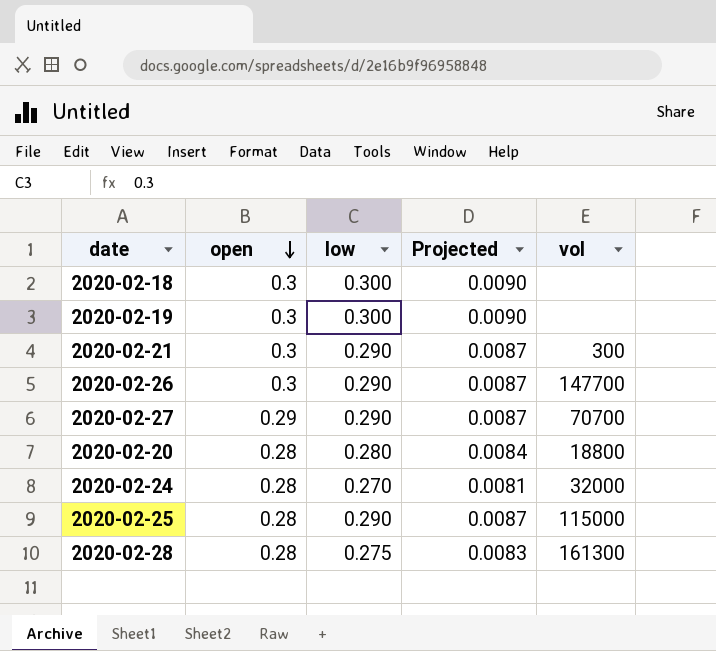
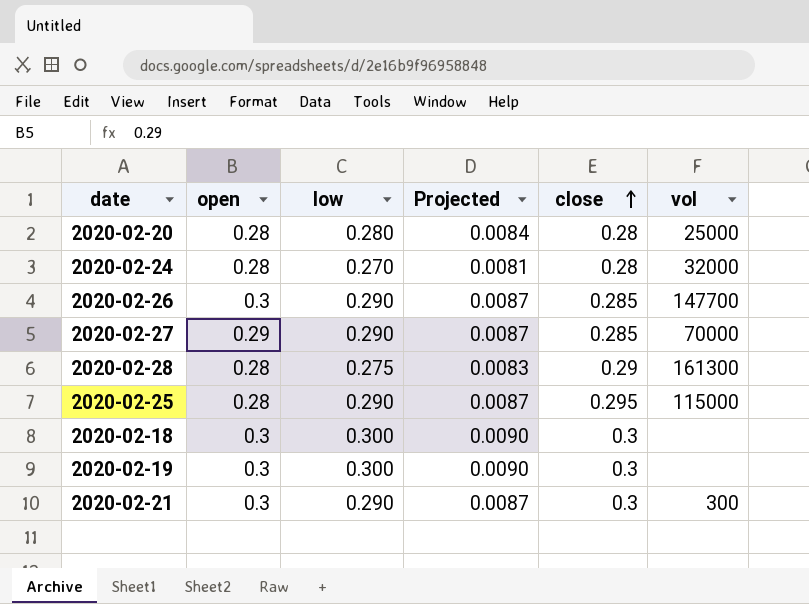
row order: open descending -> close ascending
column close | position: none -> 5
2020-02-20 | vol: 18800 -> 25000
2020-02-27 | vol: 70700 -> 70000

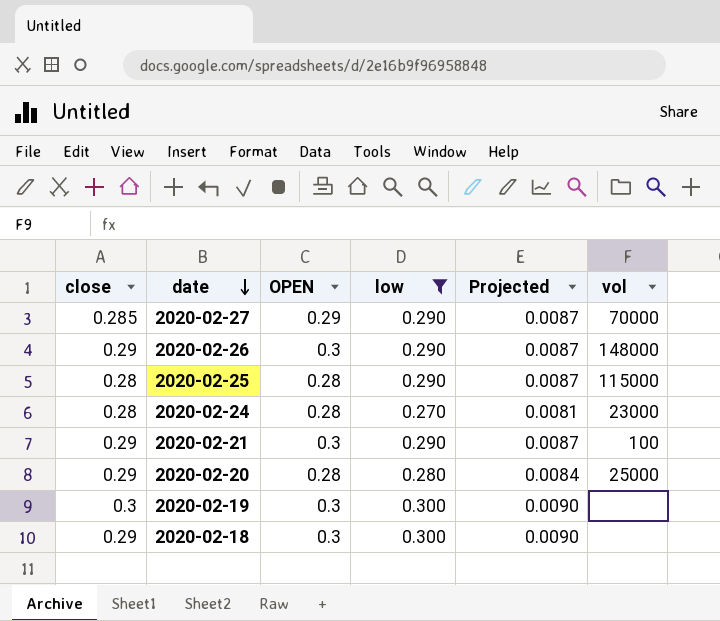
filter: none -> low != 0.275
row order: close ascending -> date descending
column close | position: 5 -> 1
column name: open -> OPEN
2020-02-26 | close: 0.285 -> 0.29
2020-02-26 | vol: 147700 -> 148000
2020-02-25 | close: 0.295 -> 0.28
2020-02-24 | vol: 32000 -> 23000
2020-02-21 | close: 0.3 -> 0.29
2020-02-21 | vol: 300 -> 100
2020-02-20 | close: 0.28 -> 0.29
2020-02-18 | close: 0.3 -> 0.29

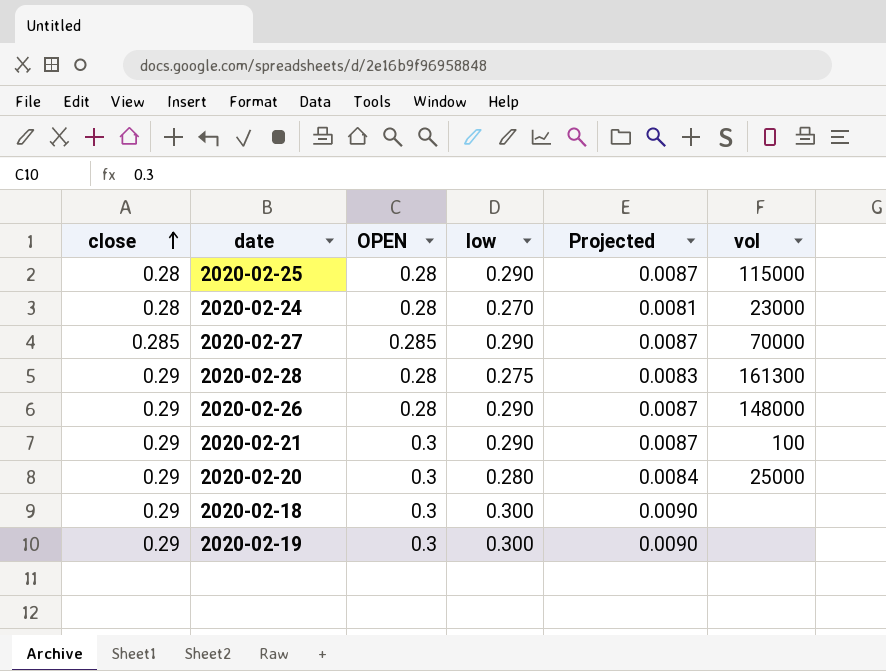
filter: low != 0.275 -> none
row order: date descending -> close ascending
2020-02-27 | OPEN: 0.29 -> 0.285
2020-02-26 | OPEN: 0.3 -> 0.28
2020-02-20 | OPEN: 0.28 -> 0.3
2020-02-19 | close: 0.3 -> 0.29

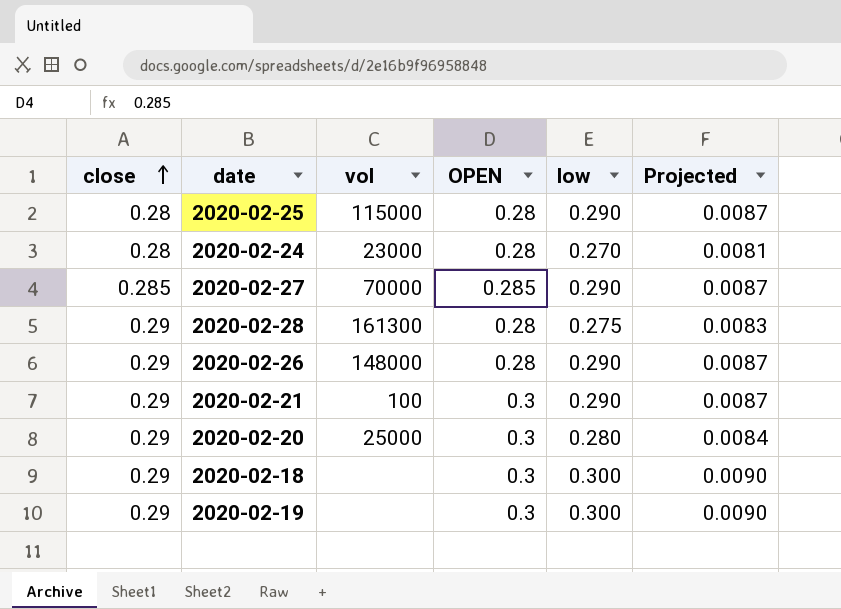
column vol | position: 6 -> 3

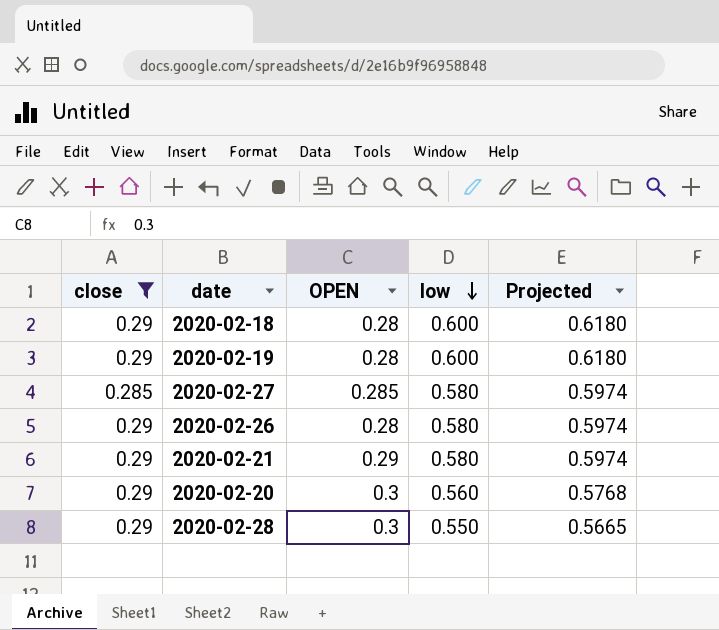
filter: none -> close != 0.28
row order: close ascending -> low descending
column vol | position: 3 -> none
column Projected | formula: [low] * 0.03 -> [low] * 1.03
2020-02-18 | OPEN: 0.3 -> 0.28
2020-02-18 | low: 0.300 -> 0.600
2020-02-19 | OPEN: 0.3 -> 0.28
2020-02-19 | low: 0.300 -> 0.600
2020-02-27 | low: 0.290 -> 0.580
2020-02-26 | low: 0.290 -> 0.580
2020-02-21 | OPEN: 0.3 -> 0.29
2020-02-21 | low: 0.290 -> 0.580
2020-02-20 | low: 0.280 -> 0.560
2020-02-28 | OPEN: 0.28 -> 0.3
2020-02-28 | low: 0.275 -> 0.550

